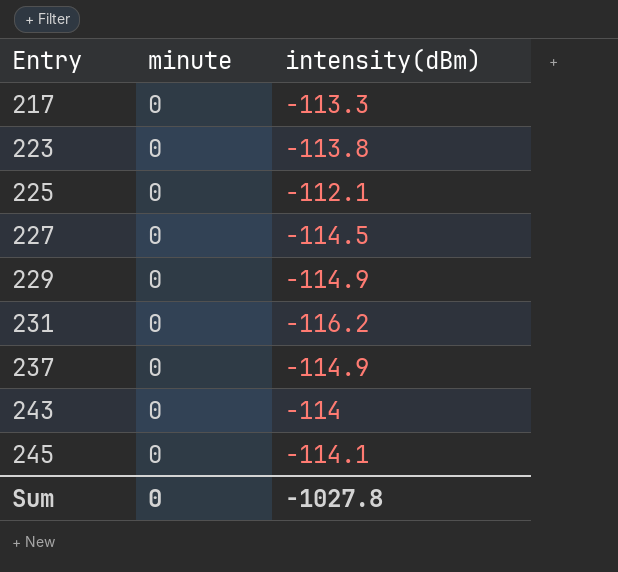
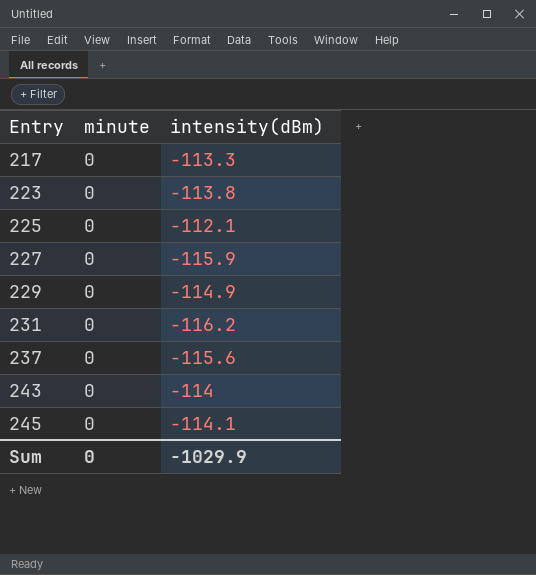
227 | intensity(dBm): -114.5 -> -115.9
237 | intensity(dBm): -114.9 -> -115.6
Sum | intensity(dBm): -1027.8 -> -1029.9

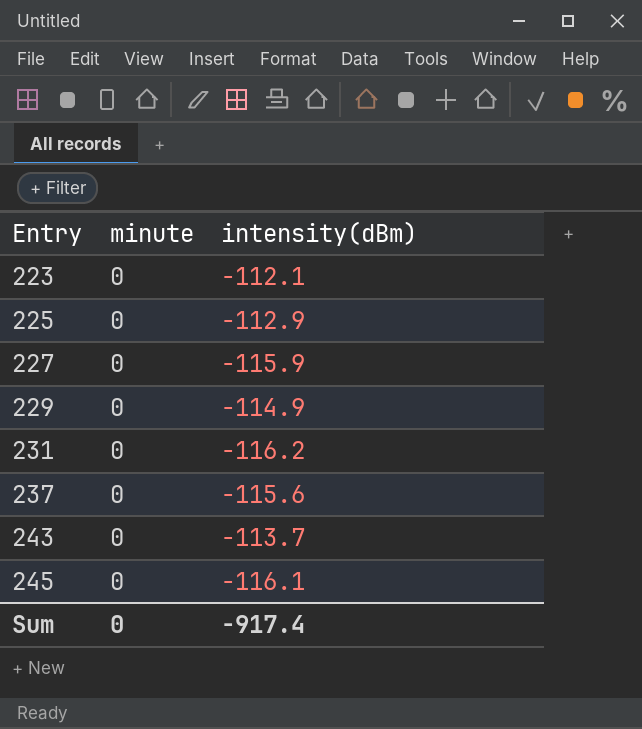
row 217: 0 | -113.3 -> none
223 | intensity(dBm): -113.8 -> -112.1
225 | intensity(dBm): -112.1 -> -112.9
243 | intensity(dBm): -114 -> -113.7
245 | intensity(dBm): -114.1 -> -116.1
Sum | intensity(dBm): -1029.9 -> -917.4

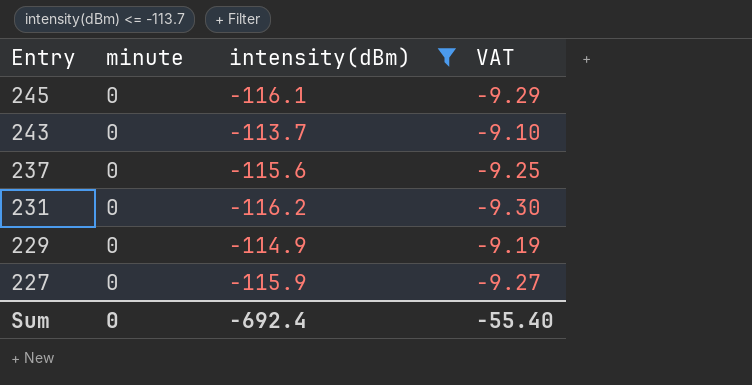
filter: none -> intensity(dBm) <= -113.7
row order: Entry ascending -> Entry descending
column VAT | formula: none -> [intensity(dBm)] * 0.08
Sum | intensity(dBm): -917.4 -> -692.4

